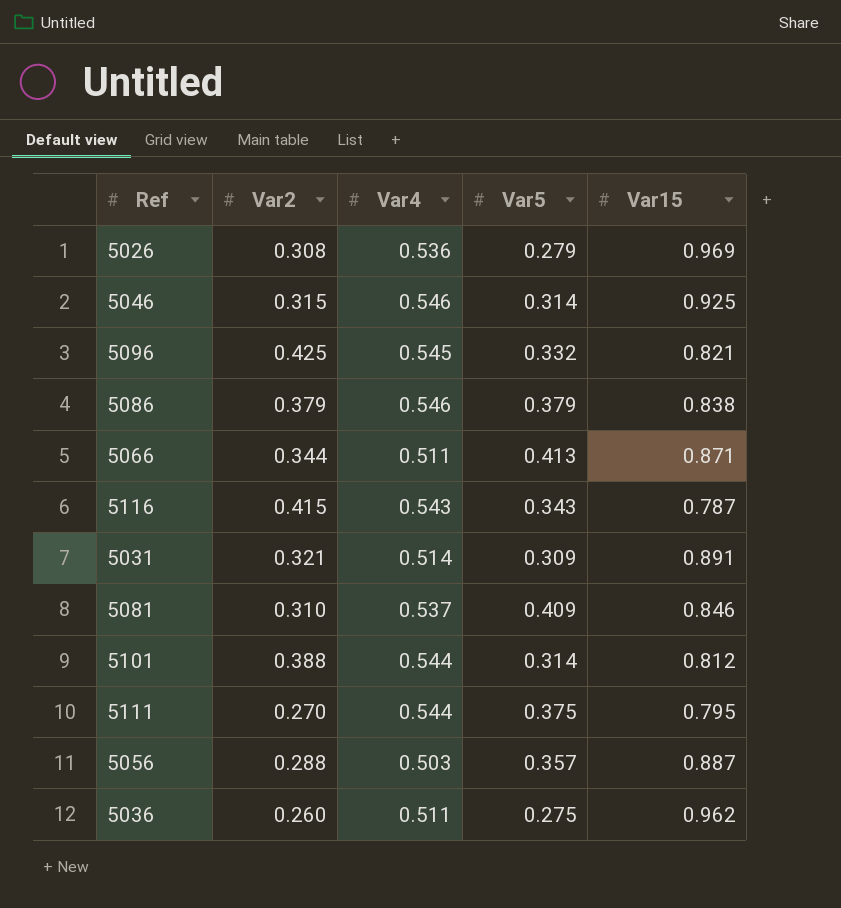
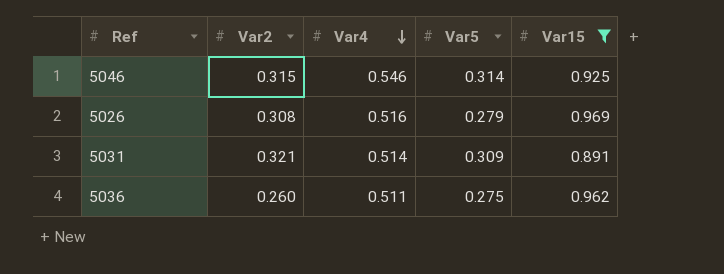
filter: none -> Var15 >= 0.891
row order: none -> Var4 descending
5026 | Var4: 0.536 -> 0.516

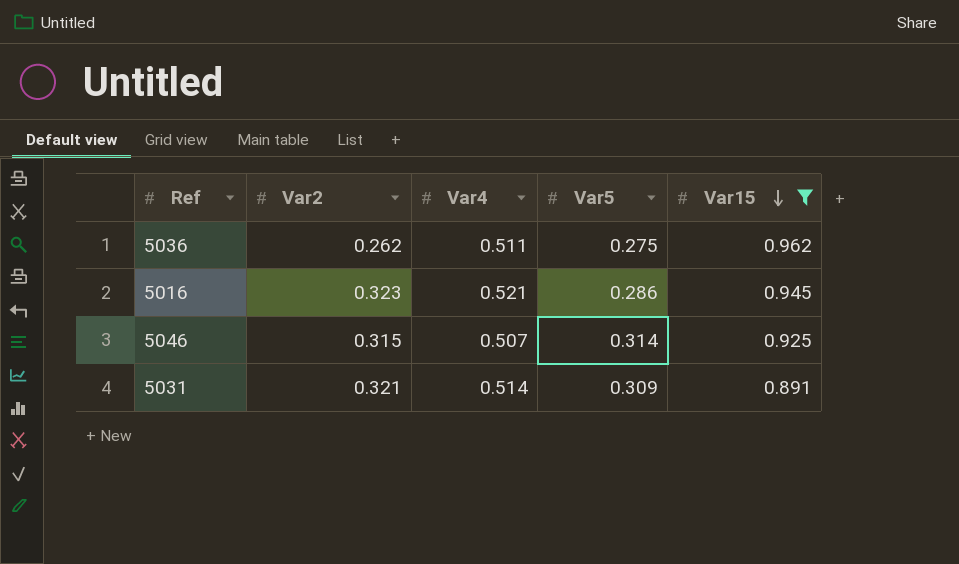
row order: Var4 descending -> Var15 descending
row 5026: 0.308 | 0.516 | 0.279 | 0.969 -> none
5036 | Var2: 0.260 -> 0.262
row 5016: none -> 0.323 | 0.521 | 0.286 | 0.945
5046 | Var4: 0.546 -> 0.507

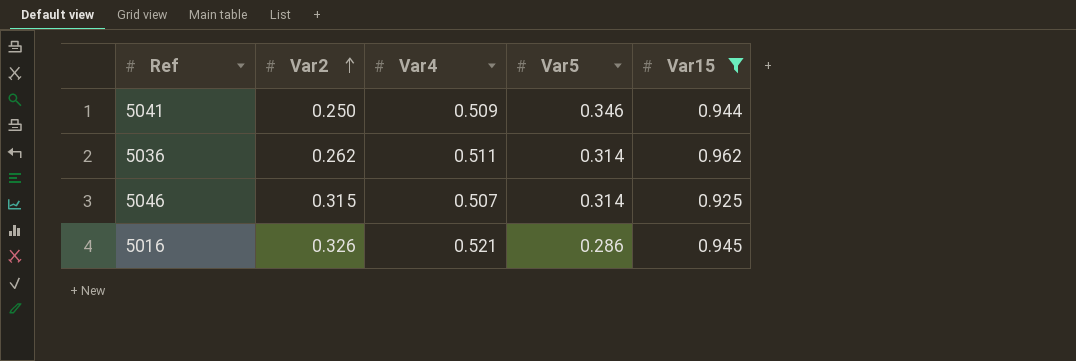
row order: Var15 descending -> Var2 ascending
row 5031: 0.321 | 0.514 | 0.309 | 0.891 -> none
row 5041: none -> 0.250 | 0.509 | 0.346 | 0.944
5036 | Var5: 0.275 -> 0.314
5016 | Var2: 0.323 -> 0.326

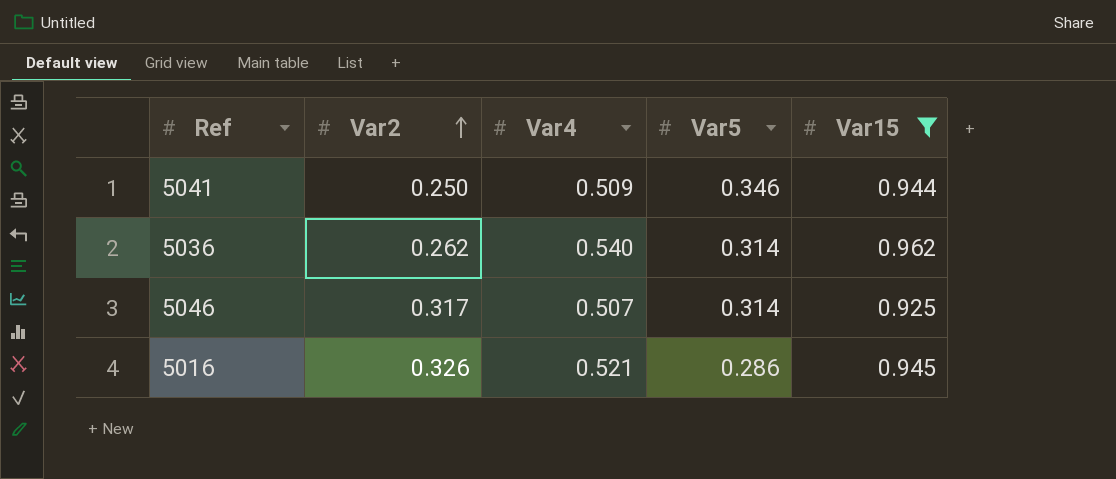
5036 | Var4: 0.511 -> 0.540
5046 | Var2: 0.315 -> 0.317

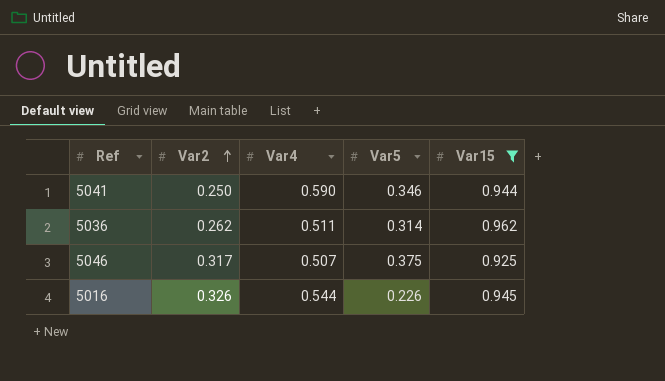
5041 | Var4: 0.509 -> 0.590
5036 | Var4: 0.540 -> 0.511
5046 | Var5: 0.314 -> 0.375
5016 | Var4: 0.521 -> 0.544
5016 | Var5: 0.286 -> 0.226

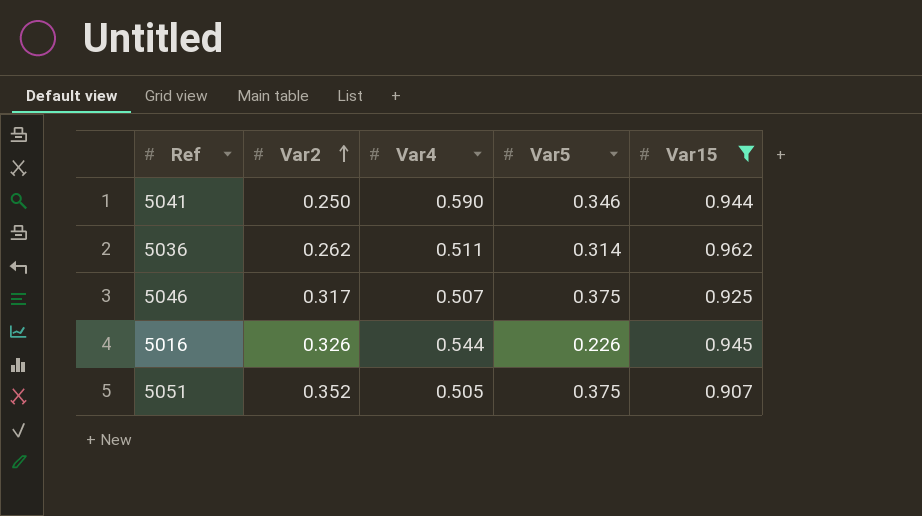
row 5051: none -> 0.352 | 0.505 | 0.375 | 0.907

